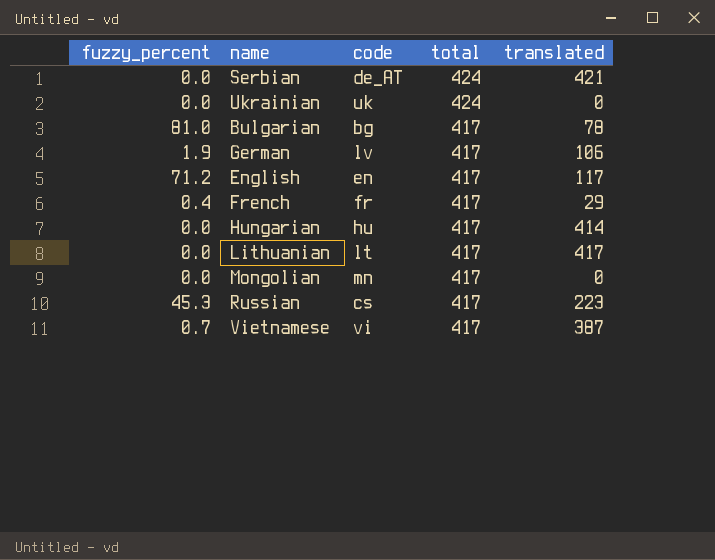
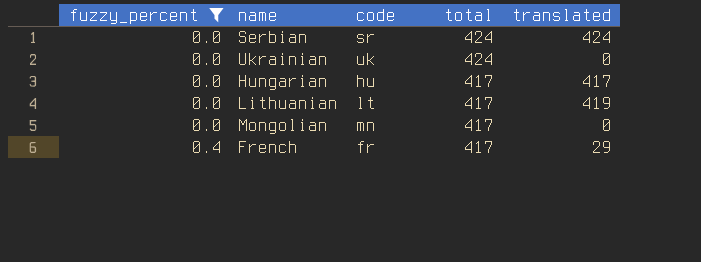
filter: none -> fuzzy_percent <= 0.4
row order: total descending -> fuzzy_percent ascending
Serbian | code: de_AT -> sr
Serbian | translated: 421 -> 424
Hungarian | translated: 414 -> 417
Lithuanian | translated: 417 -> 419

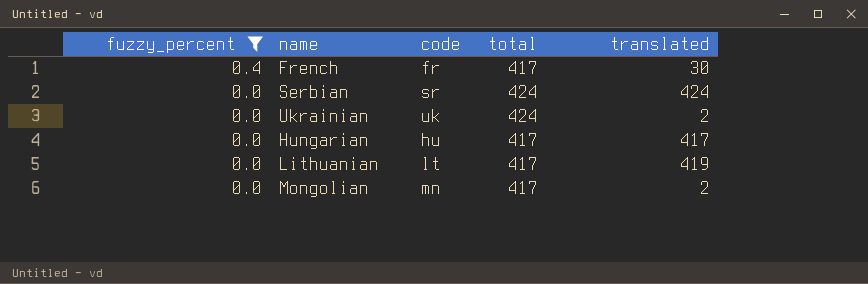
row order: fuzzy_percent ascending -> fuzzy_percent descending
French | translated: 29 -> 30
Ukrainian | translated: 0 -> 2
Mongolian | translated: 0 -> 2

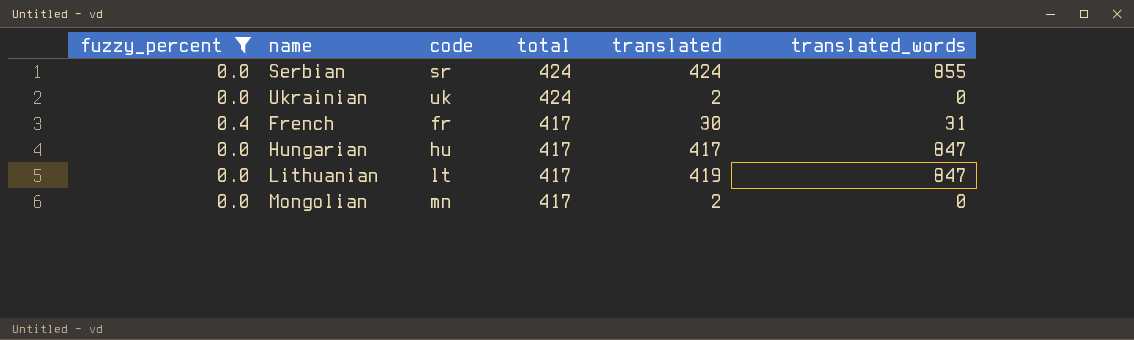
row order: fuzzy_percent descending -> total descending
column translated_words | position: none -> 6

